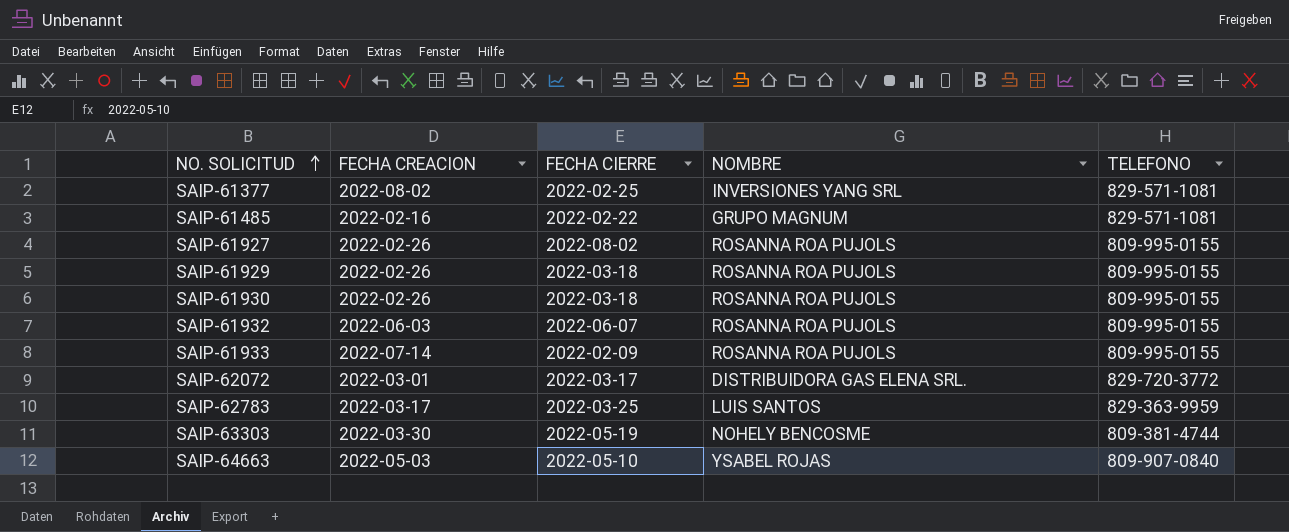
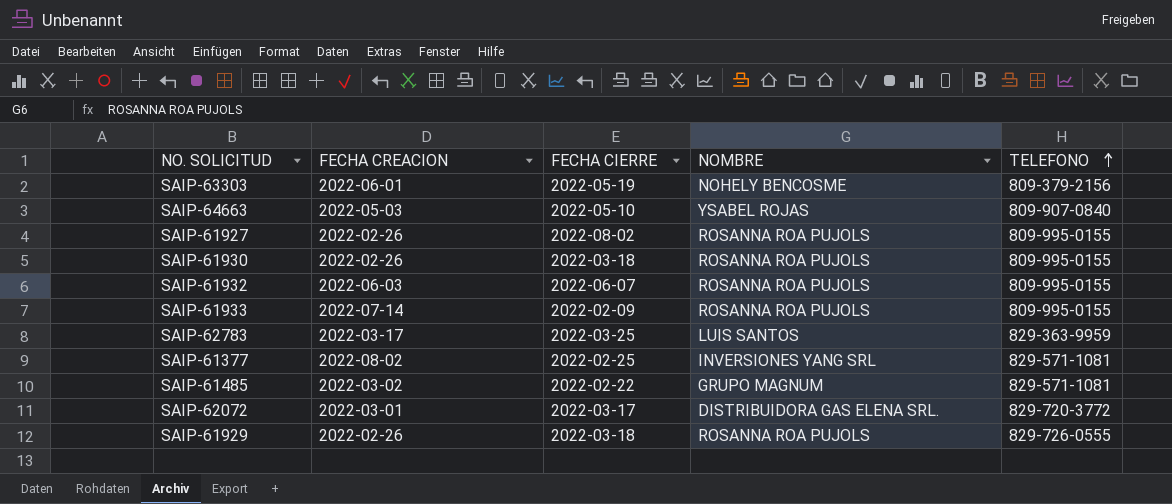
row order: NO. SOLICITUD ascending -> TELEFONO ascending
SAIP-63303 | FECHA CREACION: 2022-03-30 -> 2022-06-01
SAIP-63303 | TELEFONO: 809-381-4744 -> 809-379-2156
SAIP-61485 | FECHA CREACION: 2022-02-16 -> 2022-03-02
SAIP-61929 | TELEFONO: 809-995-0155 -> 829-726-0555

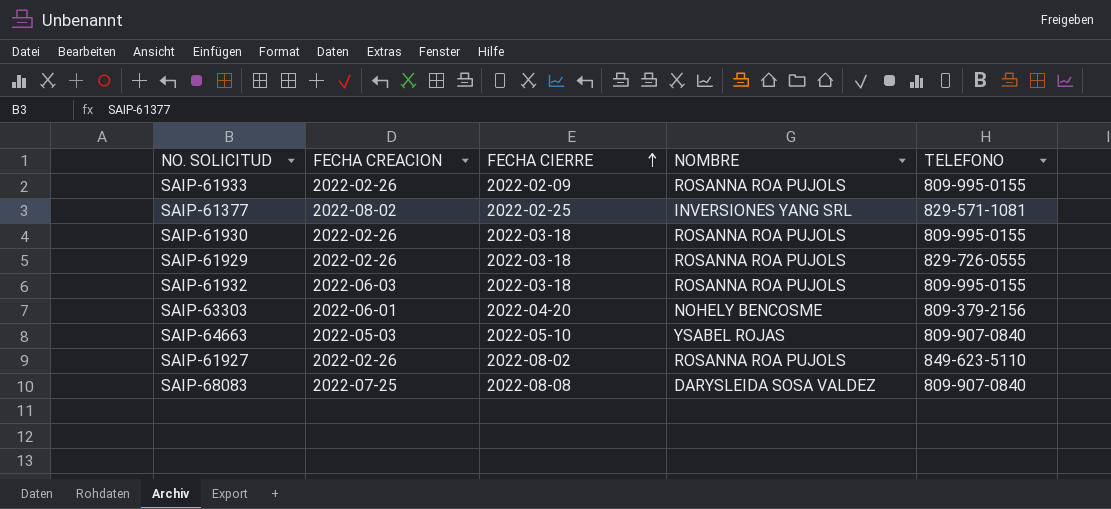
row order: TELEFONO ascending -> FECHA CIERRE ascending
row SAIP-62783: 2022-03-17 | 2022-03-25 | LUIS SANTOS | 829-363-9959 -> none
row SAIP-61485: 2022-03-02 | 2022-02-22 | GRUPO MAGNUM | 829-571-1081 -> none
row SAIP-62072: 2022-03-01 | 2022-03-17 | DISTRIBUIDORA GAS ELENA SRL. | 829-720-3772 -> none
SAIP-61933 | FECHA CREACION: 2022-07-14 -> 2022-02-26
SAIP-61932 | FECHA CIERRE: 2022-06-07 -> 2022-03-18
SAIP-63303 | FECHA CIERRE: 2022-05-19 -> 2022-04-20
SAIP-61927 | TELEFONO: 809-995-0155 -> 849-623-5110
row SAIP-68083: none -> 2022-07-25 | 2022-08-08 | DARYSLEIDA SOSA VALDEZ | 809-907-0840

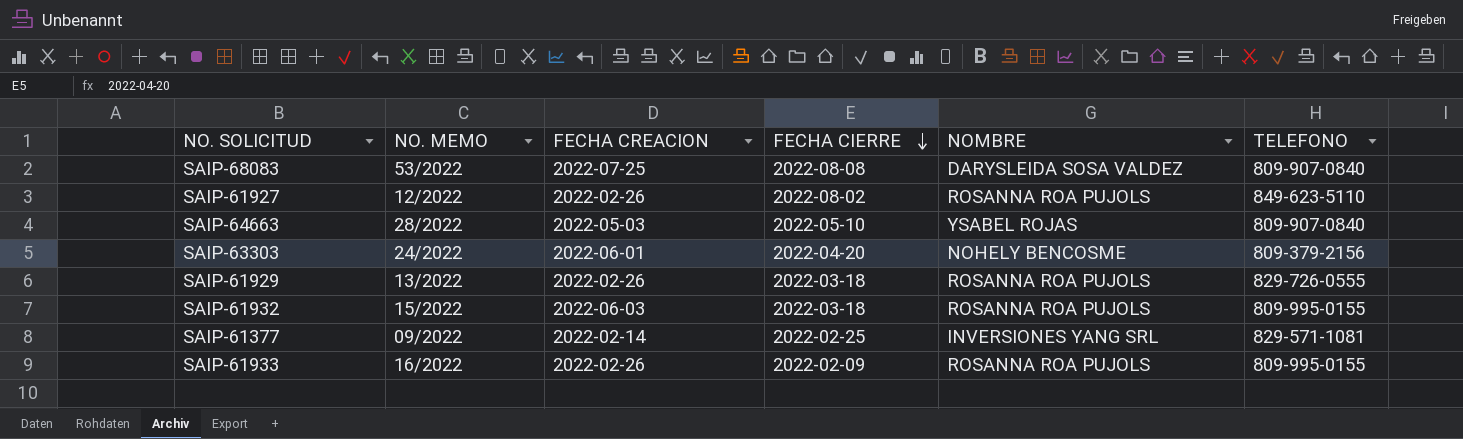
row order: FECHA CIERRE ascending -> FECHA CIERRE descending
column NO. MEMO | position: none -> 2
row SAIP-61930: 2022-02-26 | 2022-03-18 | ROSANNA ROA PUJOLS | 809-995-0155 -> none
SAIP-61377 | FECHA CREACION: 2022-08-02 -> 2022-02-14

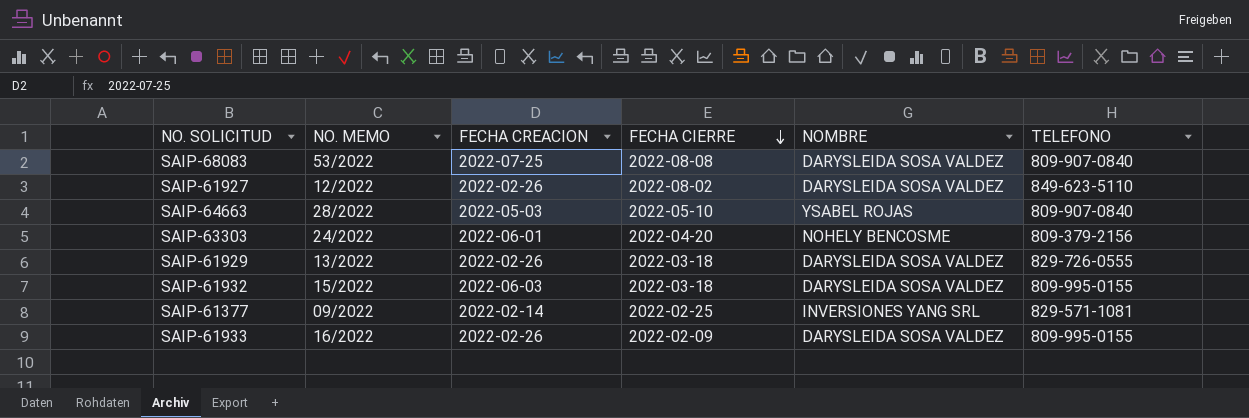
SAIP-61927 | NOMBRE: ROSANNA ROA PUJOLS -> DARYSLEIDA SOSA VALDEZ
SAIP-61929 | NOMBRE: ROSANNA ROA PUJOLS -> DARYSLEIDA SOSA VALDEZ
SAIP-61932 | NOMBRE: ROSANNA ROA PUJOLS -> DARYSLEIDA SOSA VALDEZ
SAIP-61933 | NOMBRE: ROSANNA ROA PUJOLS -> DARYSLEIDA SOSA VALDEZ

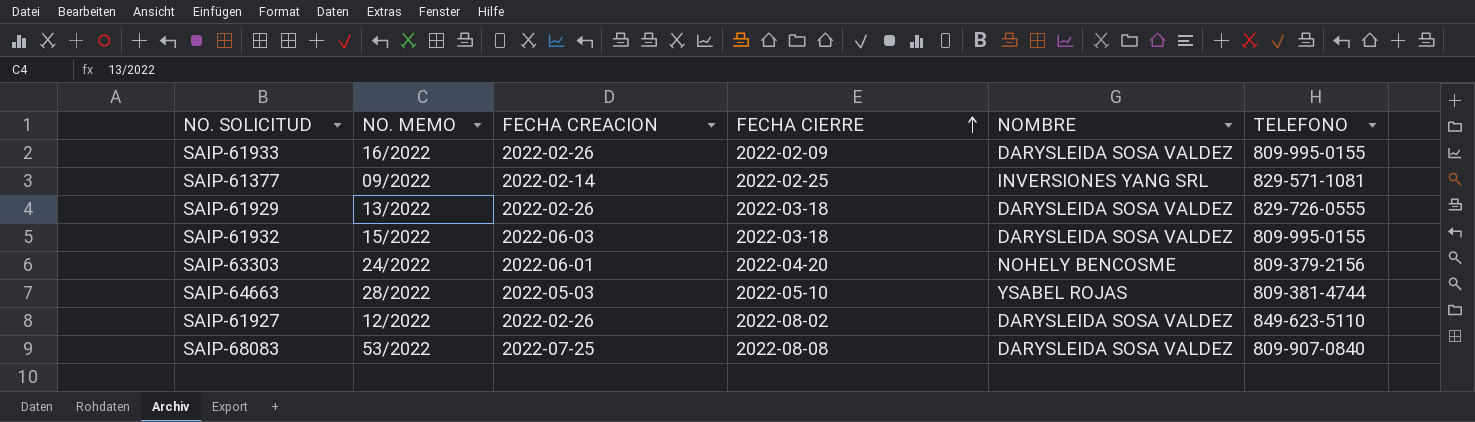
row order: FECHA CIERRE descending -> FECHA CIERRE ascending
SAIP-64663 | TELEFONO: 809-907-0840 -> 809-381-4744

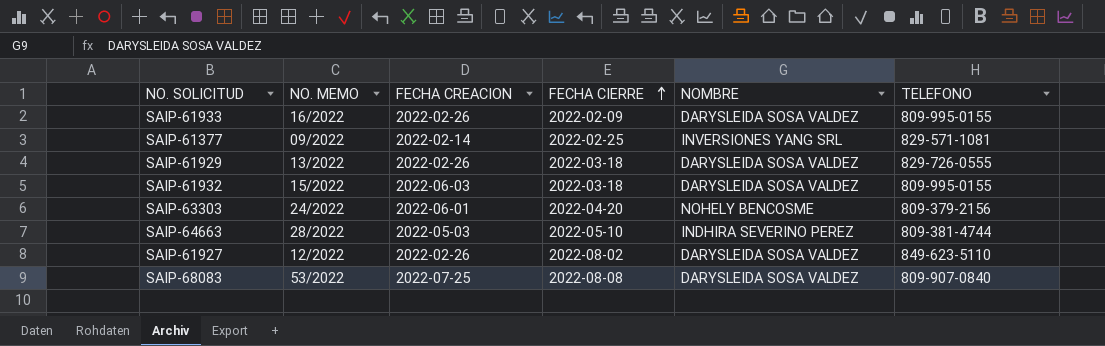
SAIP-64663 | NOMBRE: YSABEL ROJAS -> INDHIRA SEVERINO PEREZ

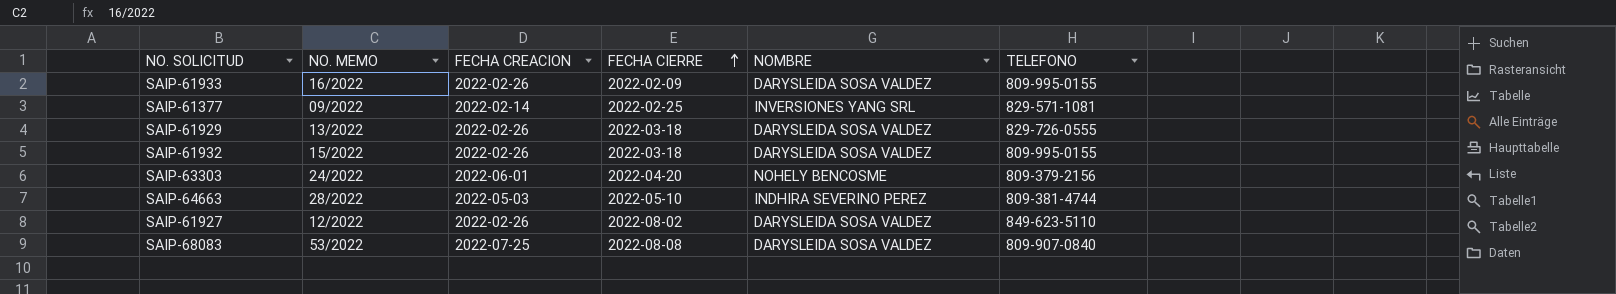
SAIP-61932 | FECHA CREACION: 2022-06-03 -> 2022-02-26

